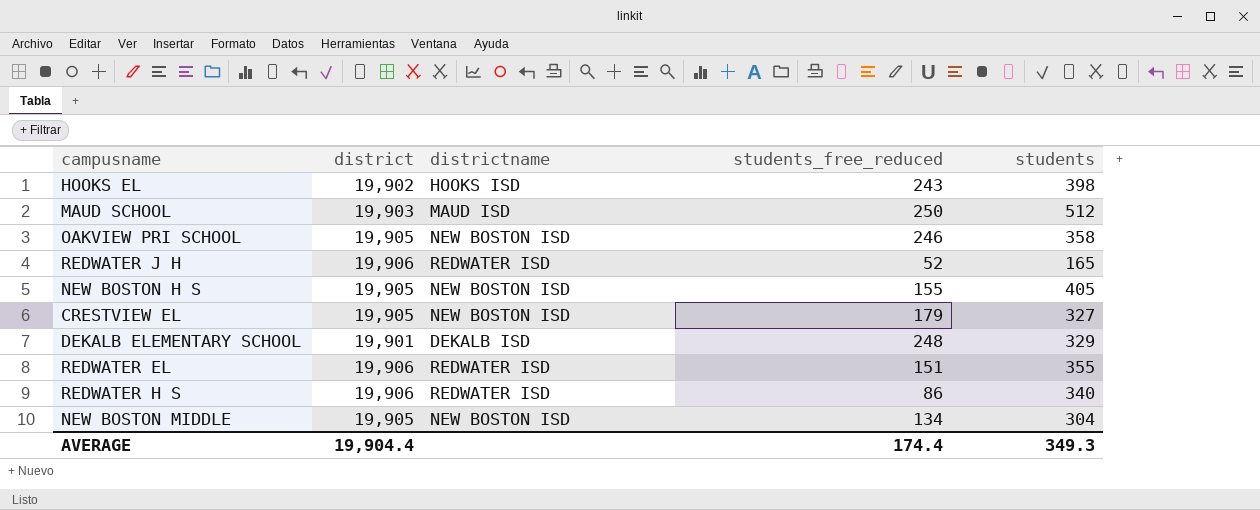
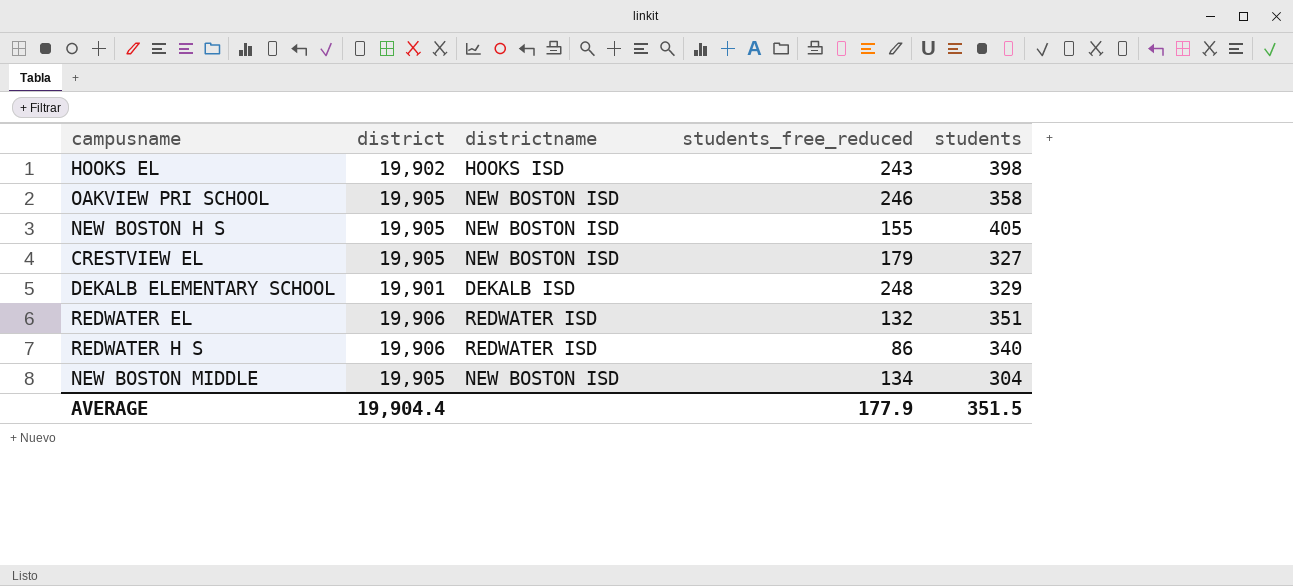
row MAUD SCHOOL: 19,903 | MAUD ISD | 250 | 512 -> none
row REDWATER J H: 19,906 | REDWATER ISD | 52 | 165 -> none
REDWATER EL | students_free_reduced: 151 -> 132
REDWATER EL | students: 355 -> 351
AVERAGE | students_free_reduced: 174.4 -> 177.9
AVERAGE | students: 349.3 -> 351.5

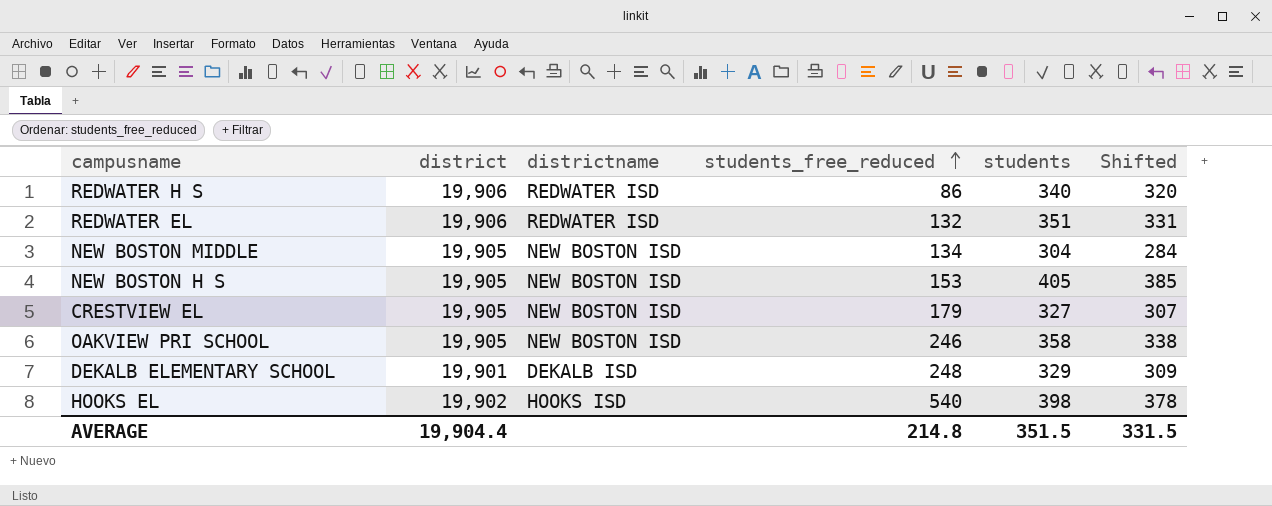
row order: none -> students_free_reduced ascending
column Shifted | formula: none -> [students] - 20
NEW BOSTON H S | students_free_reduced: 155 -> 153
HOOKS EL | students_free_reduced: 243 -> 540
AVERAGE | students_free_reduced: 177.9 -> 214.8

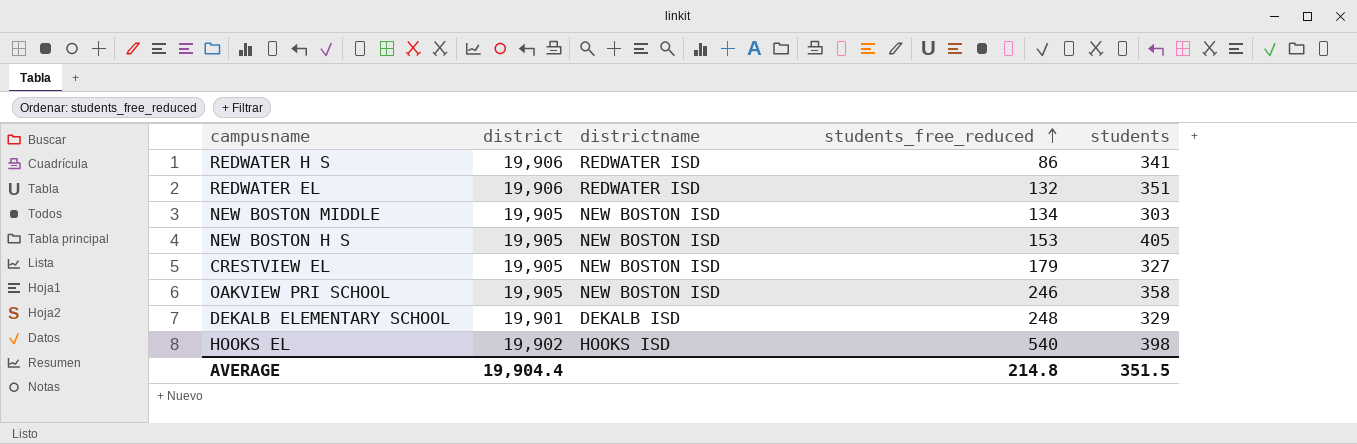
column Shifted | formula: [students] - 20 -> none
REDWATER H S | students: 340 -> 341
NEW BOSTON MIDDLE | students: 304 -> 303

